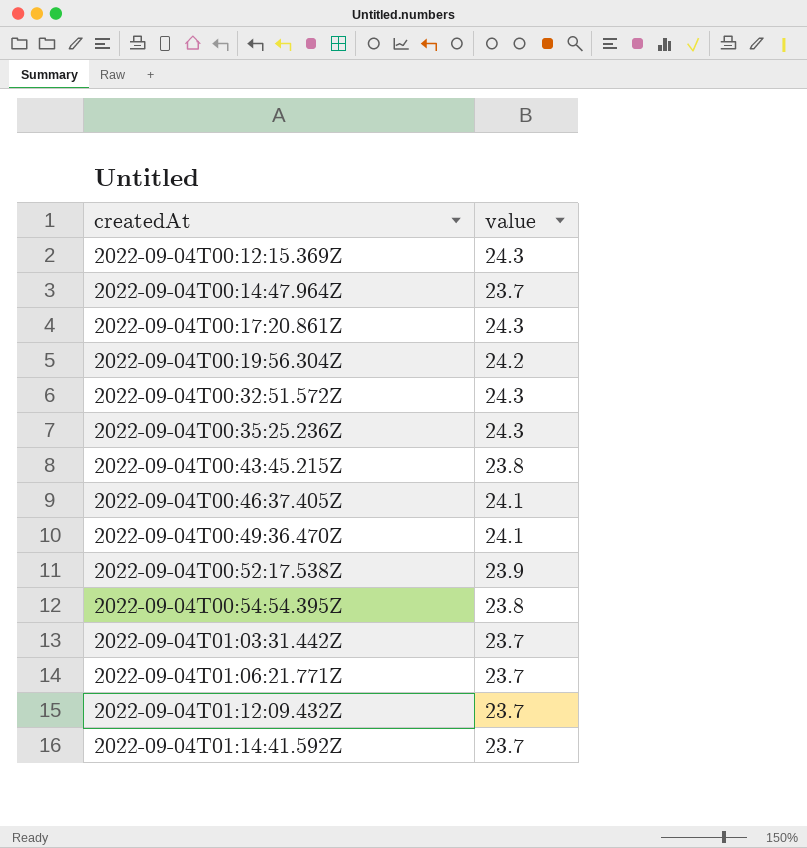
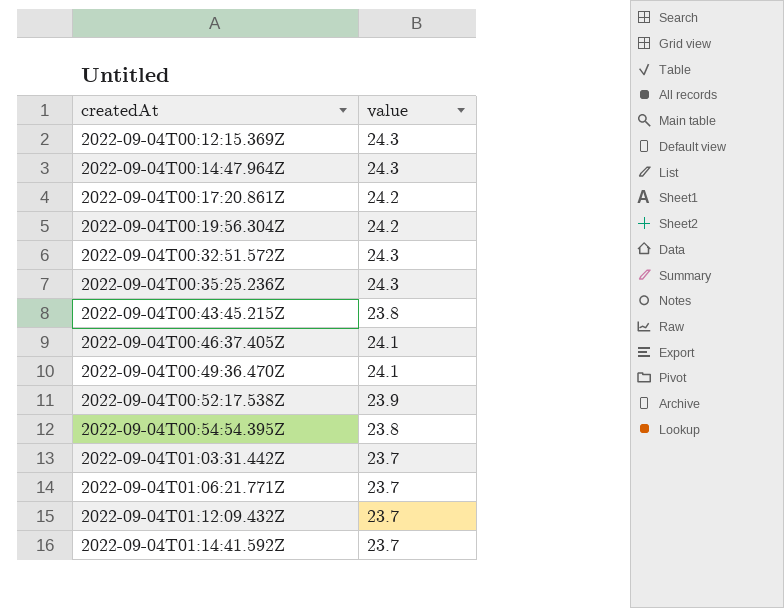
2022-09-04T00:14:47.964Z | value: 23.7 -> 24.3
2022-09-04T00:17:20.861Z | value: 24.3 -> 24.2

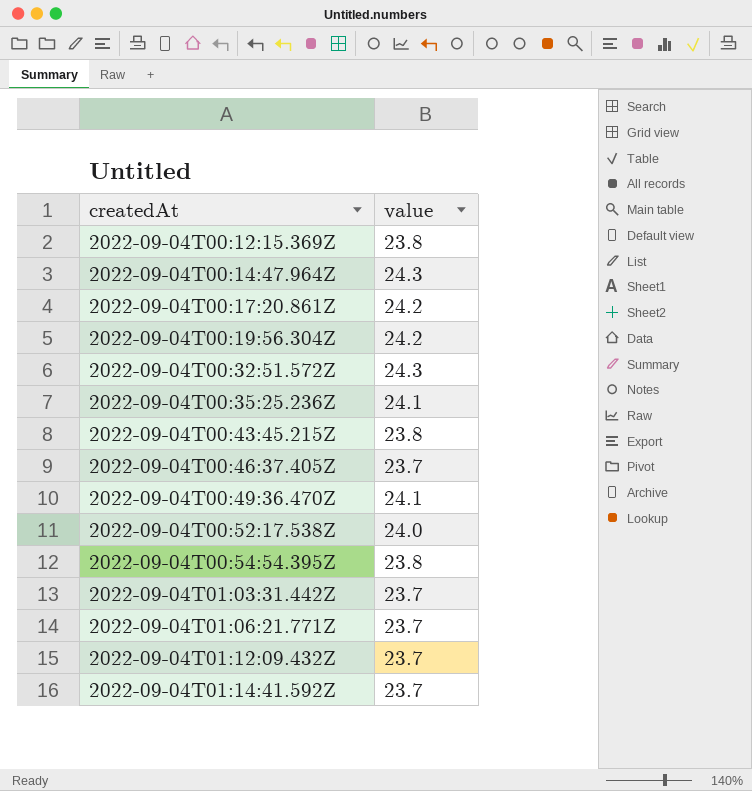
2022-09-04T00:12:15.369Z | value: 24.3 -> 23.8
2022-09-04T00:35:25.236Z | value: 24.3 -> 24.1
2022-09-04T00:46:37.405Z | value: 24.1 -> 23.7
2022-09-04T00:52:17.538Z | value: 23.9 -> 24.0

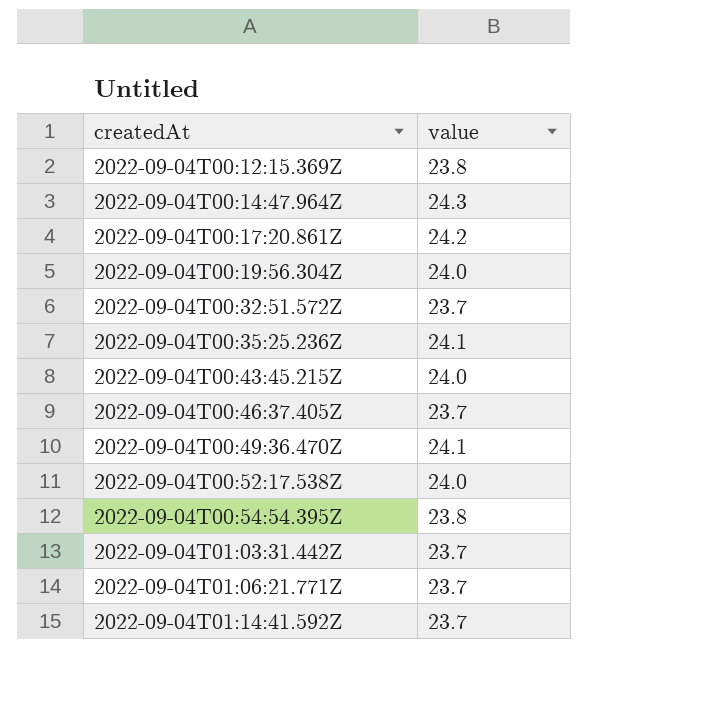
row 2022-09-04T01:12:09.432Z: 23.7 -> none
2022-09-04T00:19:56.304Z | value: 24.2 -> 24.0
2022-09-04T00:32:51.572Z | value: 24.3 -> 23.7
2022-09-04T00:43:45.215Z | value: 23.8 -> 24.0

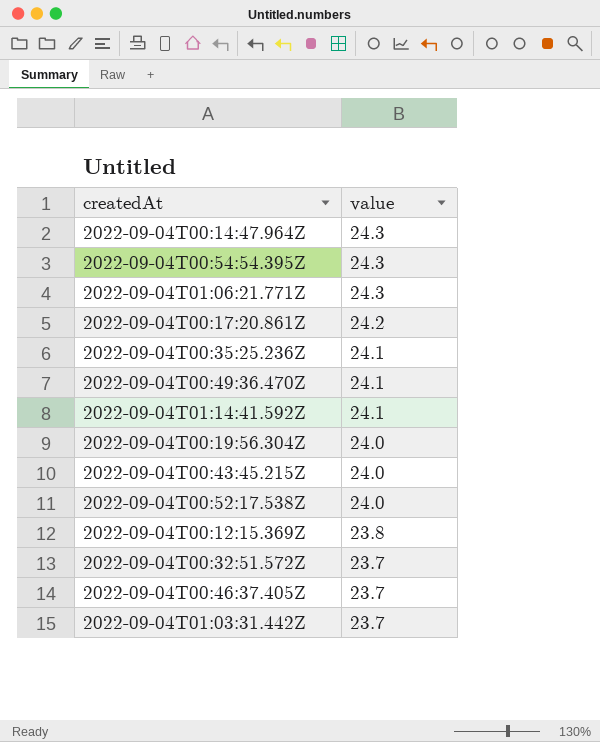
row order: createdAt ascending -> value descending
2022-09-04T00:54:54.395Z | value: 23.8 -> 24.3
2022-09-04T01:06:21.771Z | value: 23.7 -> 24.3
2022-09-04T01:14:41.592Z | value: 23.7 -> 24.1

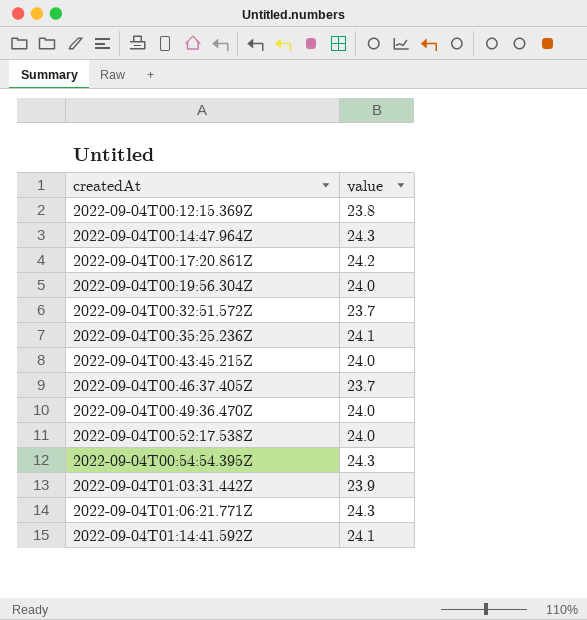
row order: value descending -> createdAt ascending
2022-09-04T00:49:36.470Z | value: 24.1 -> 24.0
2022-09-04T01:03:31.442Z | value: 23.7 -> 23.9

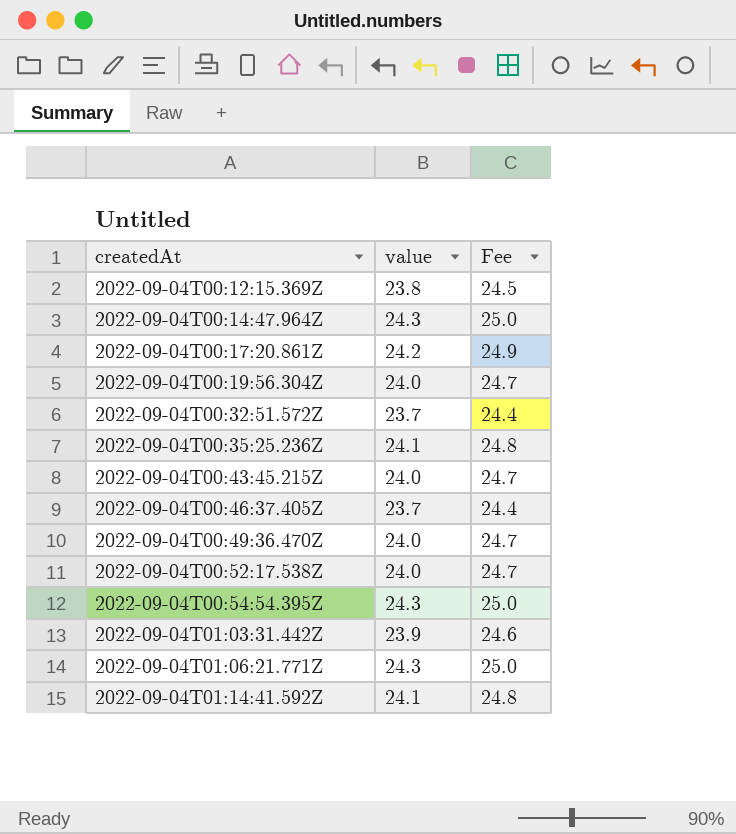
column Fee | formula: none -> [value] * 1.03

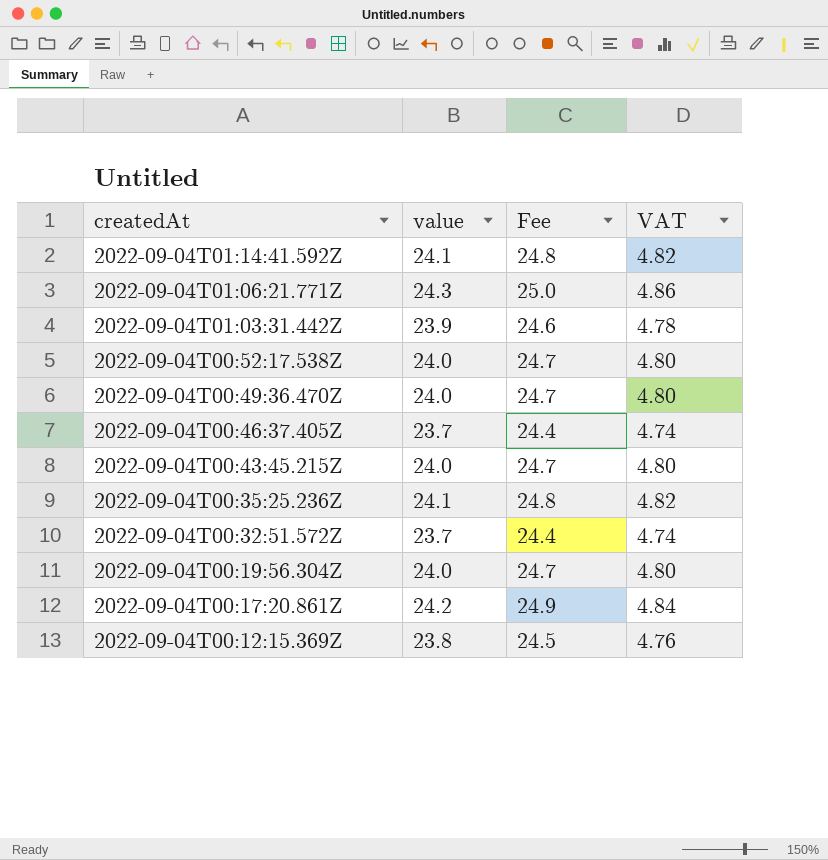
row order: createdAt ascending -> createdAt descending
column VAT | formula: none -> [value] * 0.2
row 2022-09-04T00:14:47.964Z: 24.3 | 25.0 -> none
row 2022-09-04T00:54:54.395Z: 24.3 | 25.0 -> none

